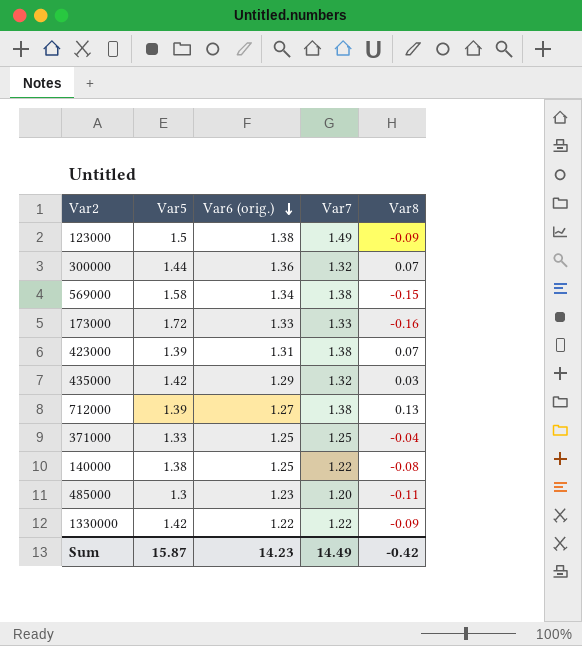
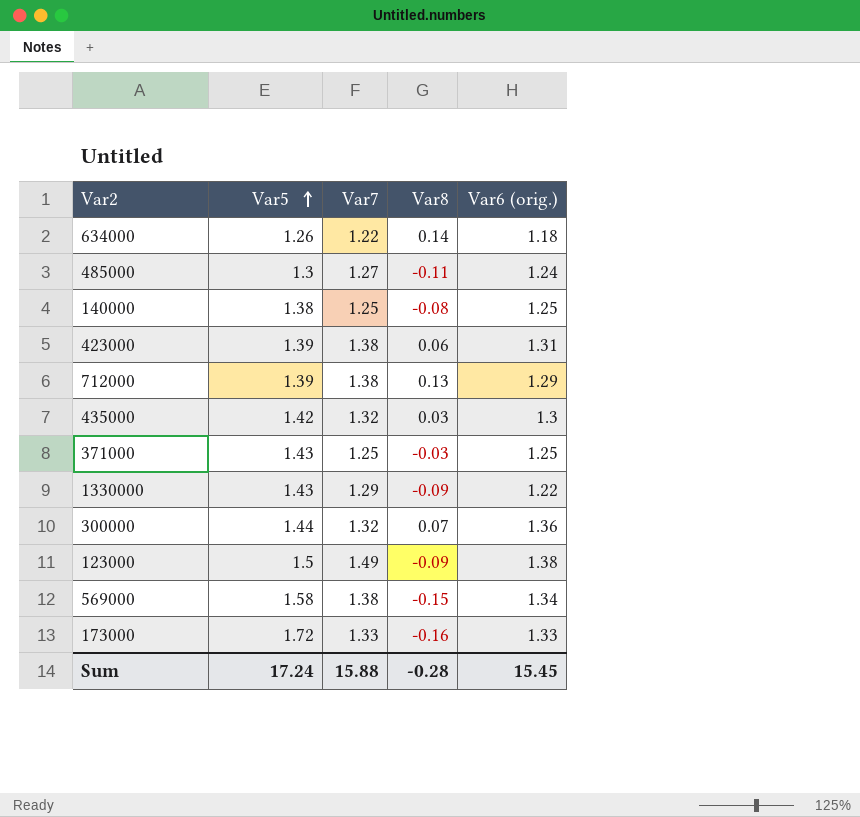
row order: Var6 (orig.) descending -> Var5 ascending
column Var6 (orig.) | position: 3 -> 5
row 634000: none -> 1.26 | 1.22 | 0.14 | 1.18
485000 | Var7: 1.20 -> 1.27
485000 | Var6 (orig.): 1.23 -> 1.24
140000 | Var7: 1.22 -> 1.25
423000 | Var8: 0.07 -> 0.06
712000 | Var6 (orig.): 1.27 -> 1.29
435000 | Var6 (orig.): 1.29 -> 1.3
371000 | Var5: 1.33 -> 1.43
371000 | Var8: -0.04 -> -0.03
1330000 | Var5: 1.42 -> 1.43
1330000 | Var7: 1.22 -> 1.29
Sum | Var5: 15.87 -> 17.24
Sum | Var7: 14.49 -> 15.88
Sum | Var8: -0.42 -> -0.28
Sum | Var6 (orig.): 14.23 -> 15.45

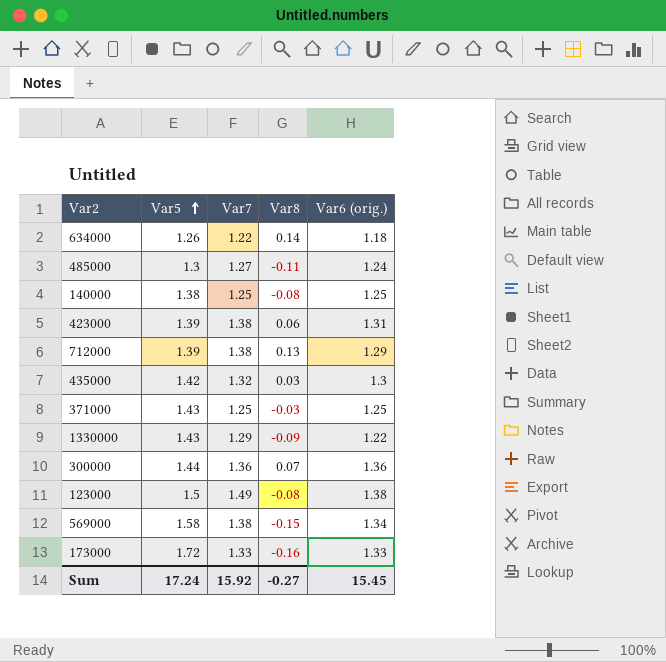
300000 | Var7: 1.32 -> 1.36
123000 | Var8: -0.09 -> -0.08
Sum | Var7: 15.88 -> 15.92
Sum | Var8: -0.28 -> -0.27

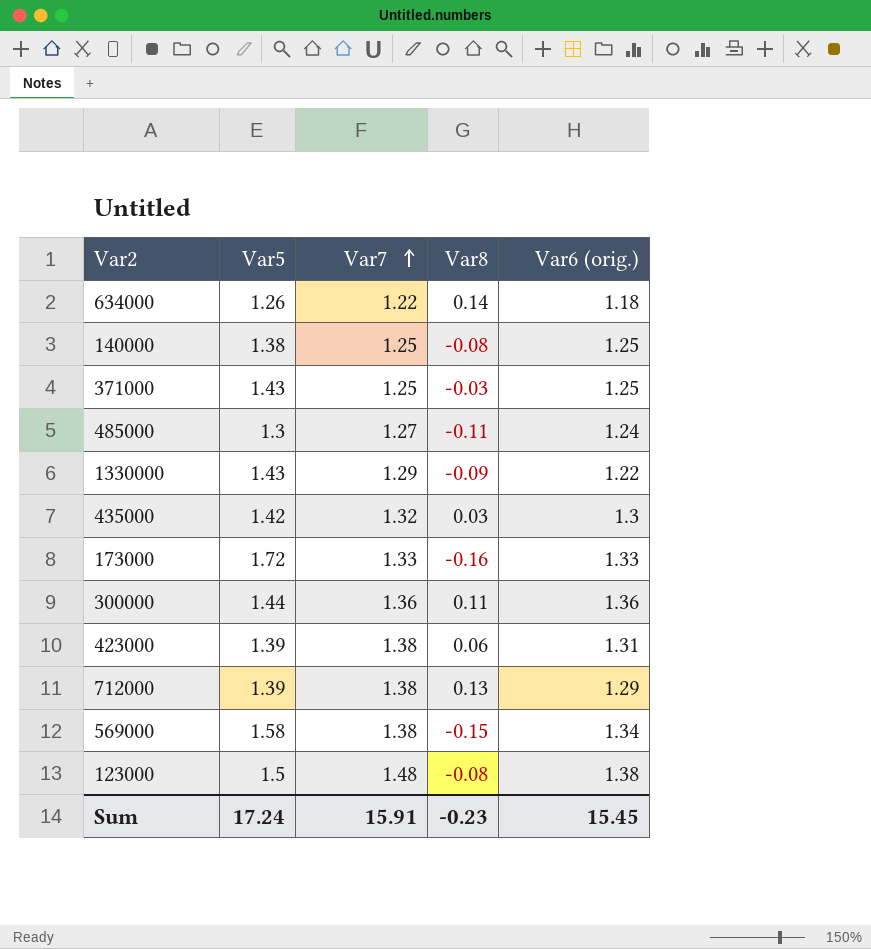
row order: Var5 ascending -> Var7 ascending
300000 | Var8: 0.07 -> 0.11
123000 | Var7: 1.49 -> 1.48
Sum | Var7: 15.92 -> 15.91
Sum | Var8: -0.27 -> -0.23

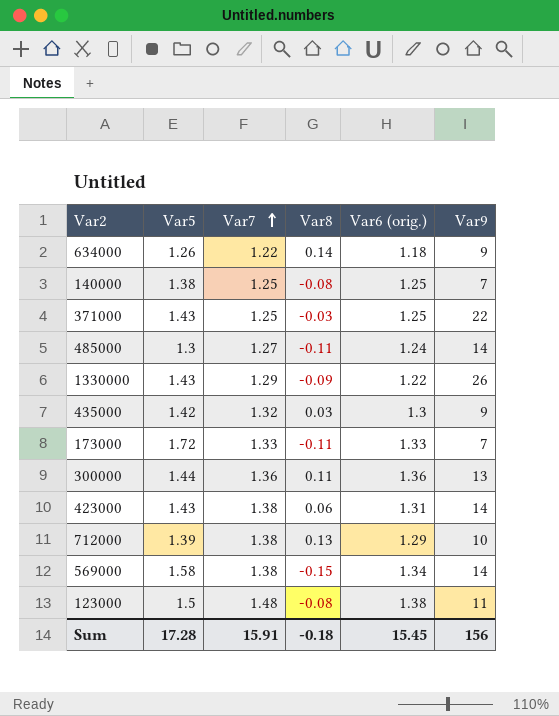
column Var9 | position: none -> 6
173000 | Var8: -0.16 -> -0.11
423000 | Var5: 1.39 -> 1.43
Sum | Var5: 17.24 -> 17.28
Sum | Var8: -0.23 -> -0.18

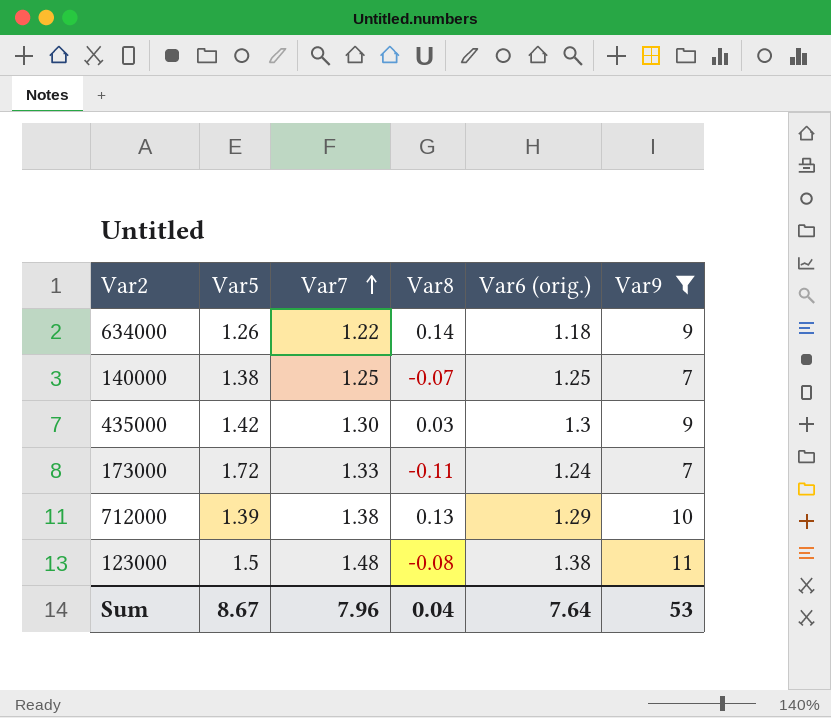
filter: none -> Var9 <= 11
140000 | Var8: -0.08 -> -0.07
435000 | Var7: 1.32 -> 1.30
173000 | Var6 (orig.): 1.33 -> 1.24
Sum | Var5: 17.28 -> 8.67
Sum | Var7: 15.91 -> 7.96
Sum | Var8: -0.18 -> 0.04
Sum | Var6 (orig.): 15.45 -> 7.64
Sum | Var9: 156 -> 53

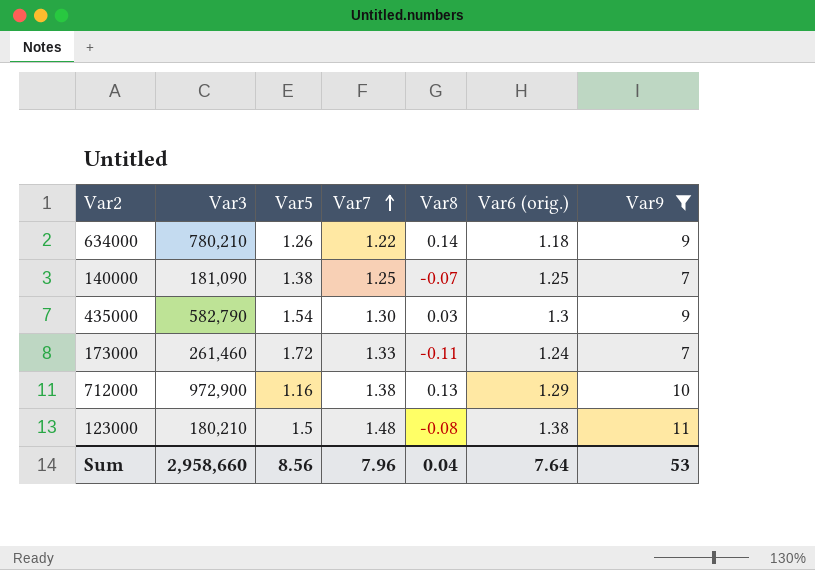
column Var3 | position: none -> 2
435000 | Var5: 1.42 -> 1.54
712000 | Var5: 1.39 -> 1.16
Sum | Var5: 8.67 -> 8.56

